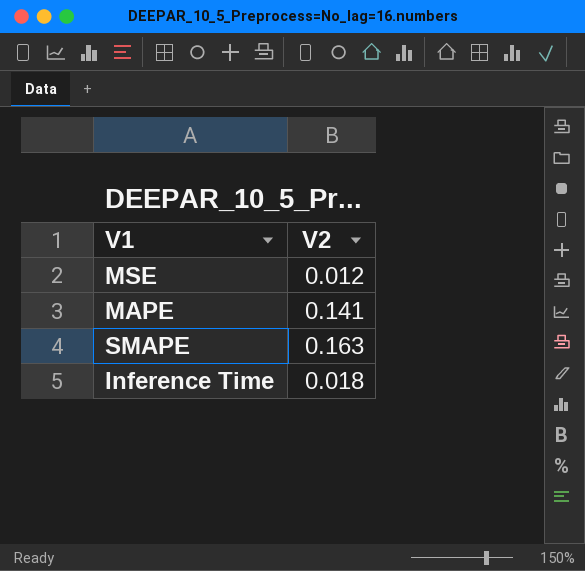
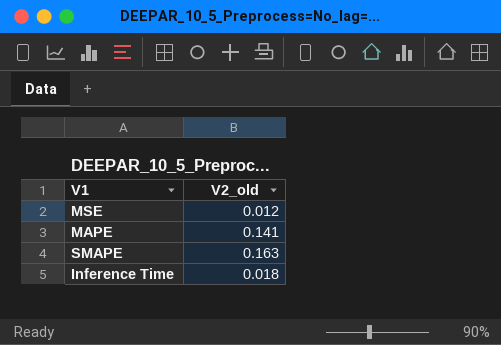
column name: V2 -> V2_old

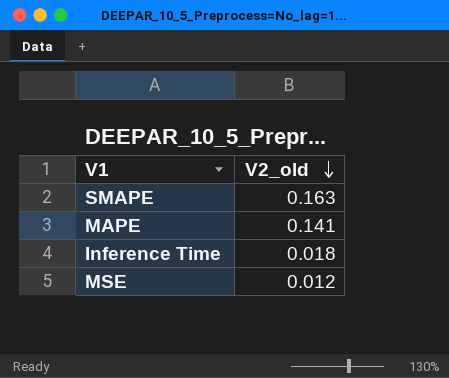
row order: none -> V2_old descending

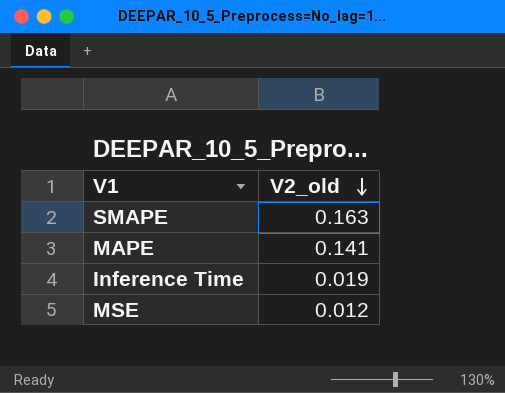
Inference Time | V2_old: 0.018 -> 0.019

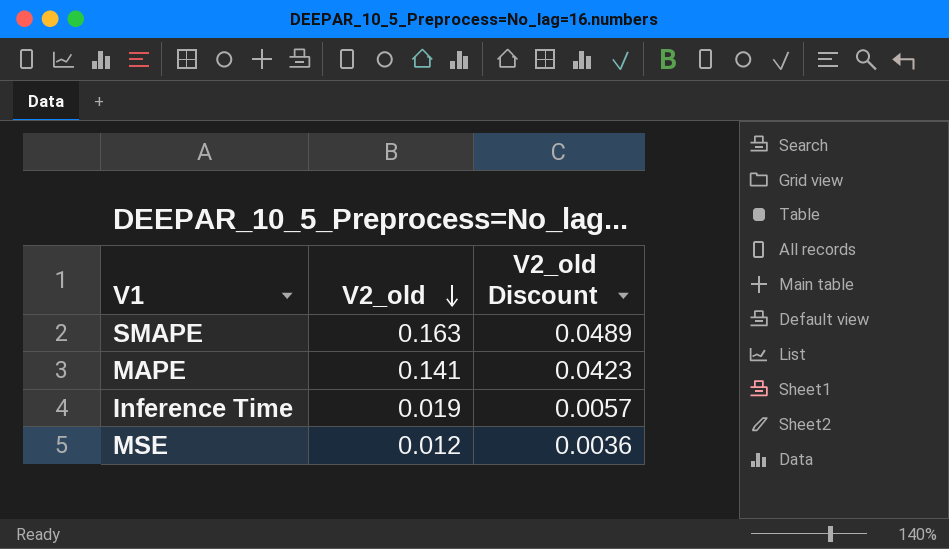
column V2_old Discount | formula: none -> [V2_old] * 0.3

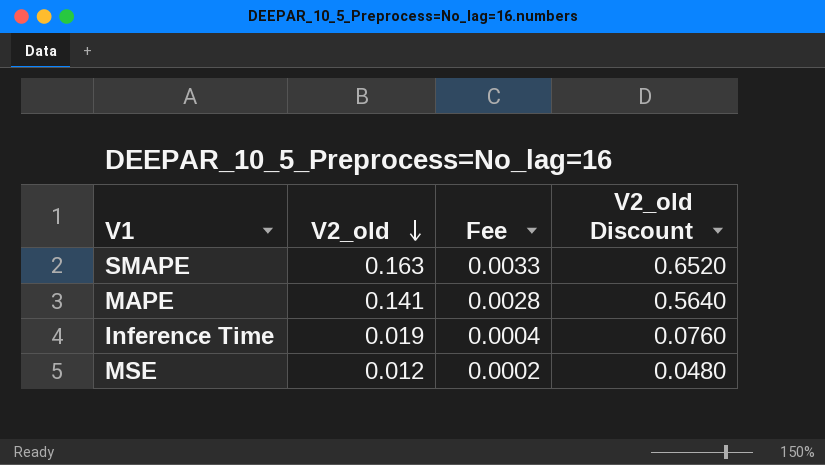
column Fee | formula: none -> [V2_old] * 0.02
column V2_old Discount | formula: [V2_old] * 0.3 -> [V2_old] * 4

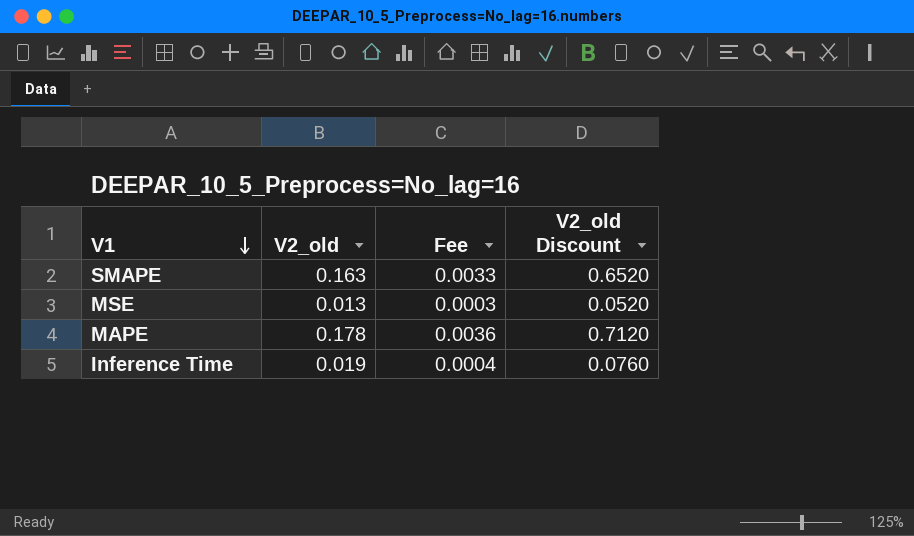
row order: V2_old descending -> V1 descending
MSE | V2_old: 0.012 -> 0.013
MSE | Fee: 0.0002 -> 0.0003
MSE | V2_old Discount: 0.0480 -> 0.0520
MAPE | V2_old: 0.141 -> 0.178
MAPE | Fee: 0.0028 -> 0.0036
MAPE | V2_old Discount: 0.5640 -> 0.7120

